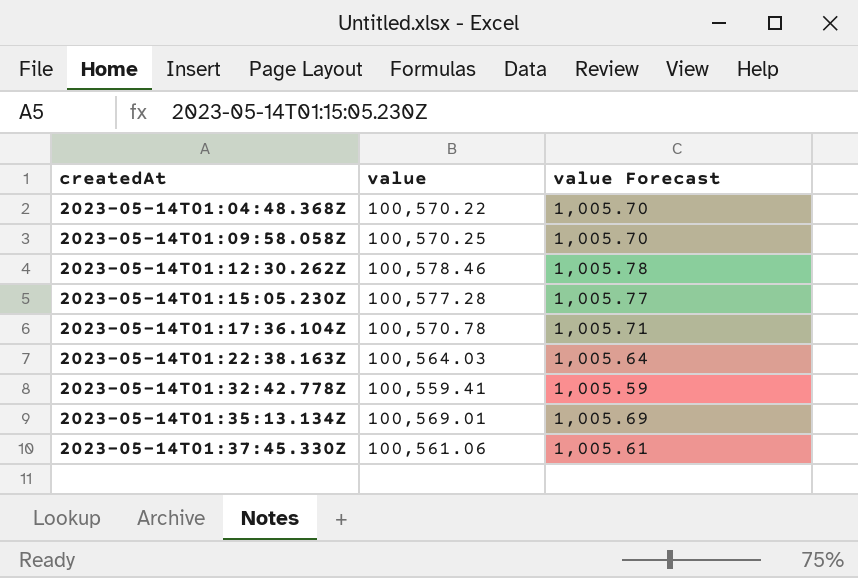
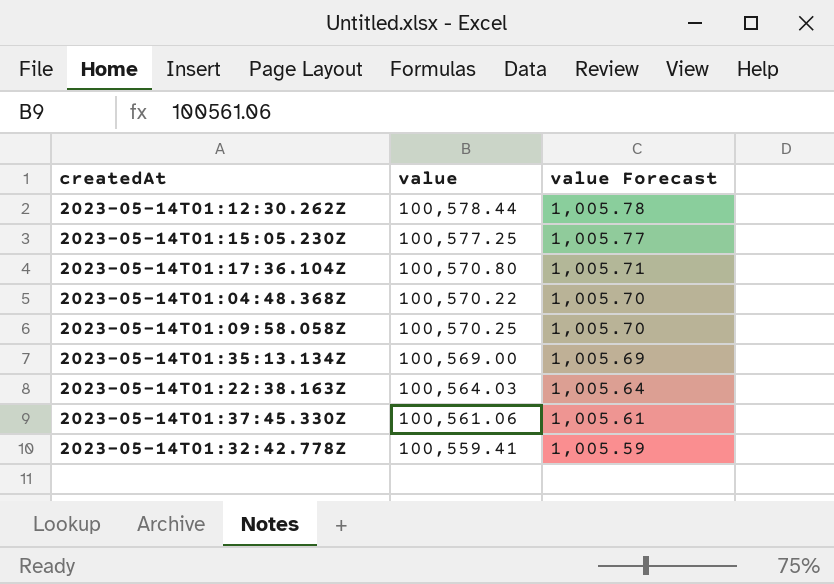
row order: createdAt ascending -> value Forecast descending
2023-05-14T01:12:30.262Z | value: 100,578.46 -> 100,578.44
2023-05-14T01:15:05.230Z | value: 100,577.28 -> 100,577.25
2023-05-14T01:17:36.104Z | value: 100,570.78 -> 100,570.80
2023-05-14T01:35:13.134Z | value: 100,569.01 -> 100,569.00

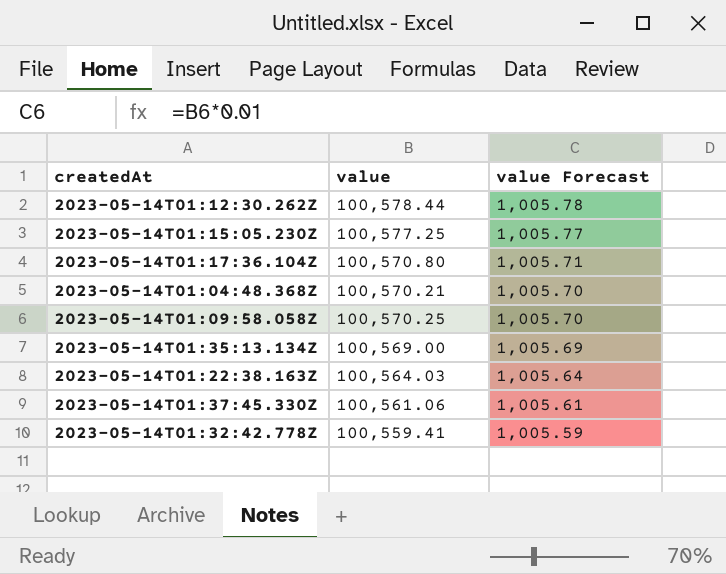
2023-05-14T01:04:48.368Z | value: 100,570.22 -> 100,570.21

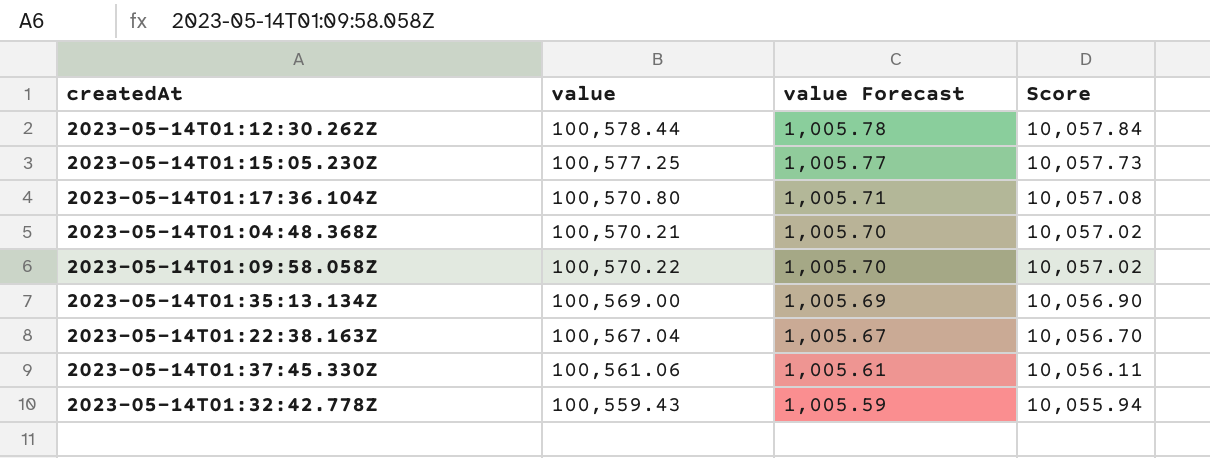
column Score | formula: none -> [value] * 0.1
2023-05-14T01:09:58.058Z | value: 100,570.25 -> 100,570.22
2023-05-14T01:22:38.163Z | value: 100,564.03 -> 100,567.04
2023-05-14T01:22:38.163Z | value Forecast: 1,005.64 -> 1,005.67
2023-05-14T01:32:42.778Z | value: 100,559.41 -> 100,559.43

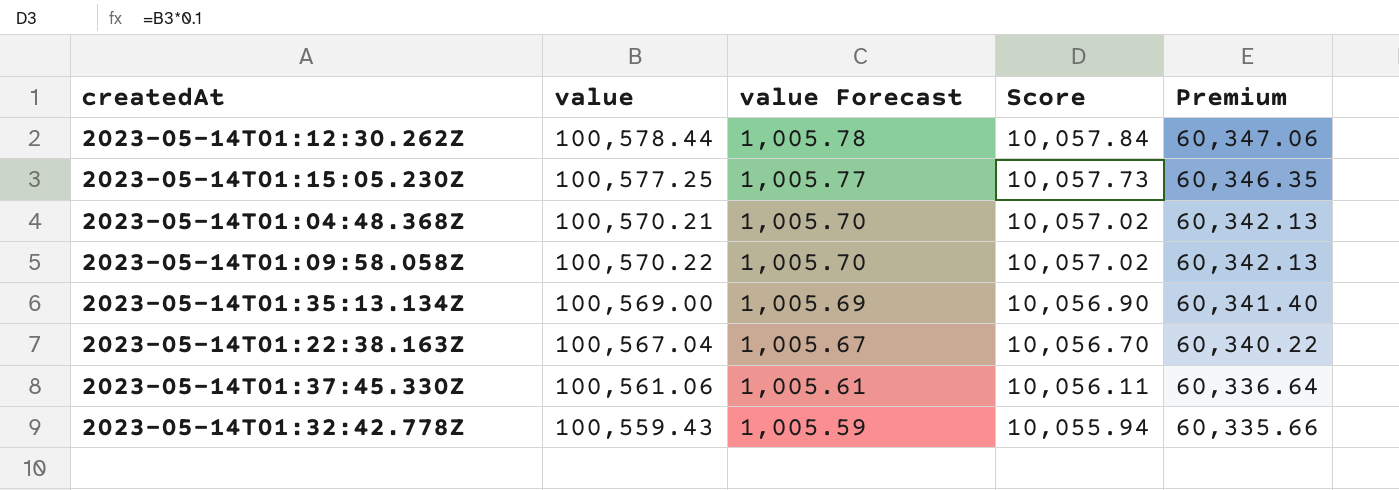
column Premium | formula: none -> [value] * 0.6
row 2023-05-14T01:17:36.104Z: 100,570.80 | 1,005.71 | 10,057.08 -> none

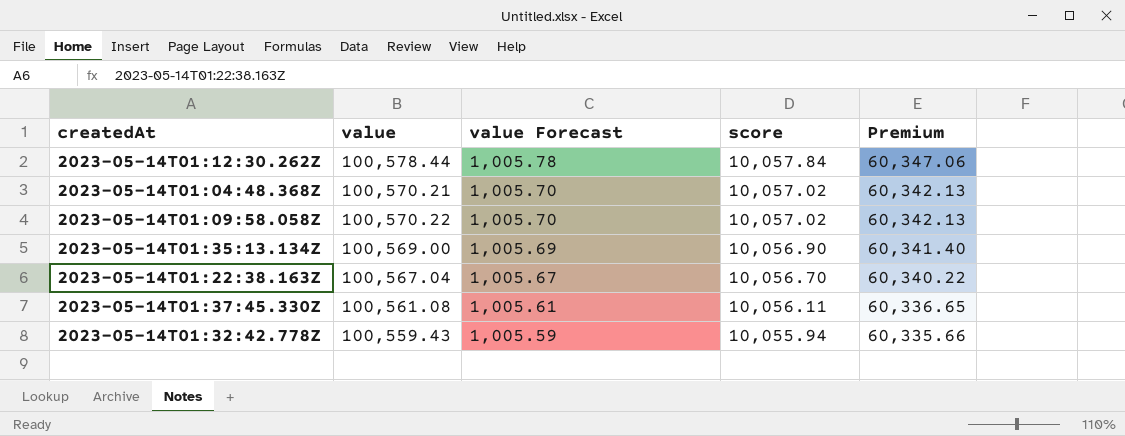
column name: Score -> score
row 2023-05-14T01:15:05.230Z: 100,577.25 | 1,005.77 | 10,057.73 | 60,346.35 -> none
2023-05-14T01:37:45.330Z | value: 100,561.06 -> 100,561.08
2023-05-14T01:37:45.330Z | Premium: 60,336.64 -> 60,336.65

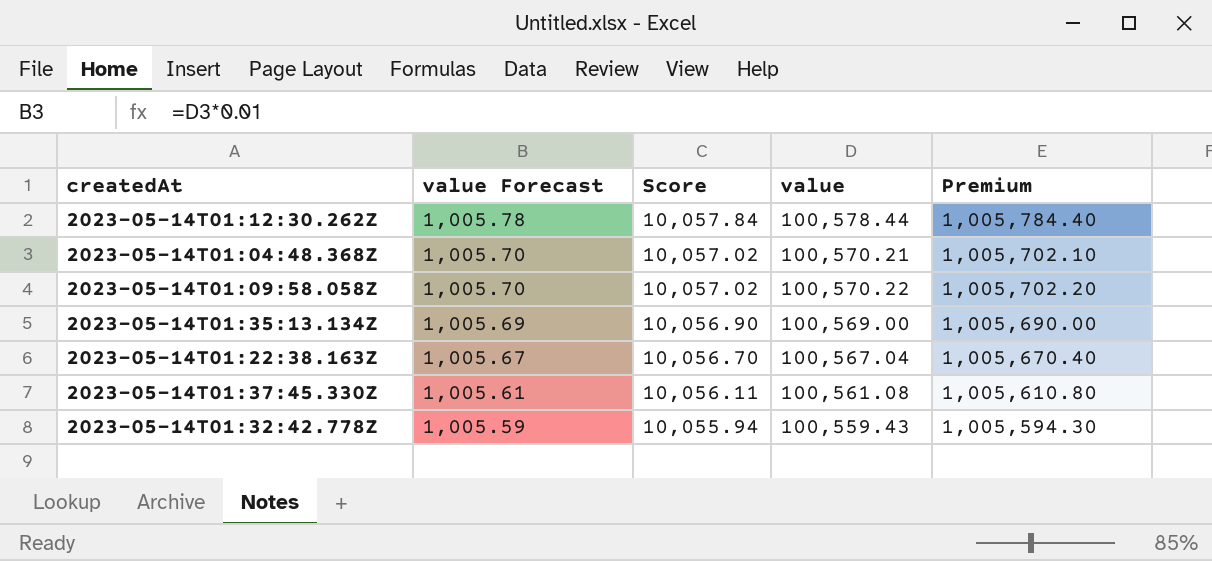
column name: score -> Score
column value | position: 2 -> 4
column Premium | formula: [value] * 0.6 -> [value] * 10

